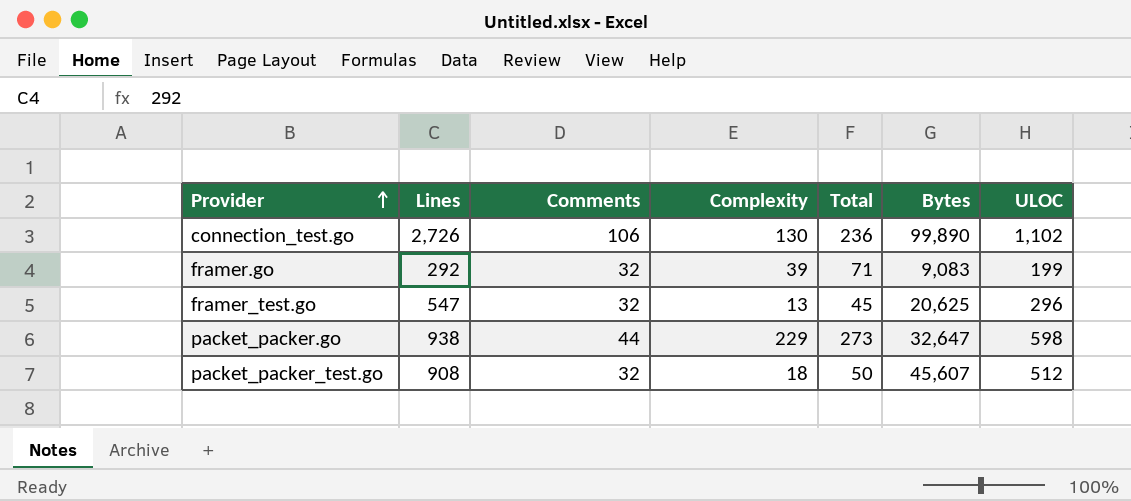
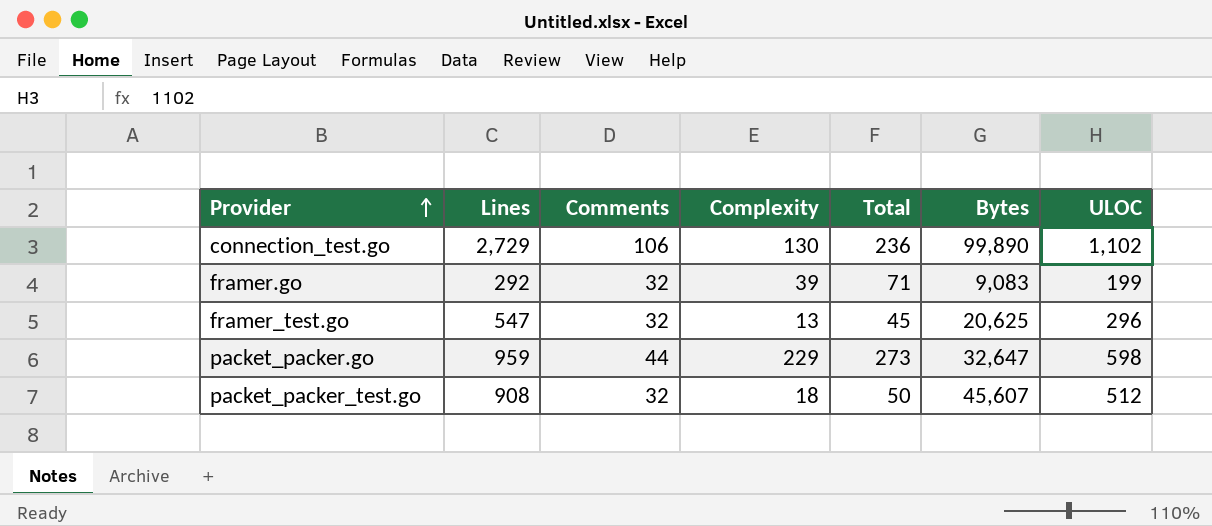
connection_test.go | Lines: 2,726 -> 2,729
packet_packer.go | Lines: 938 -> 959

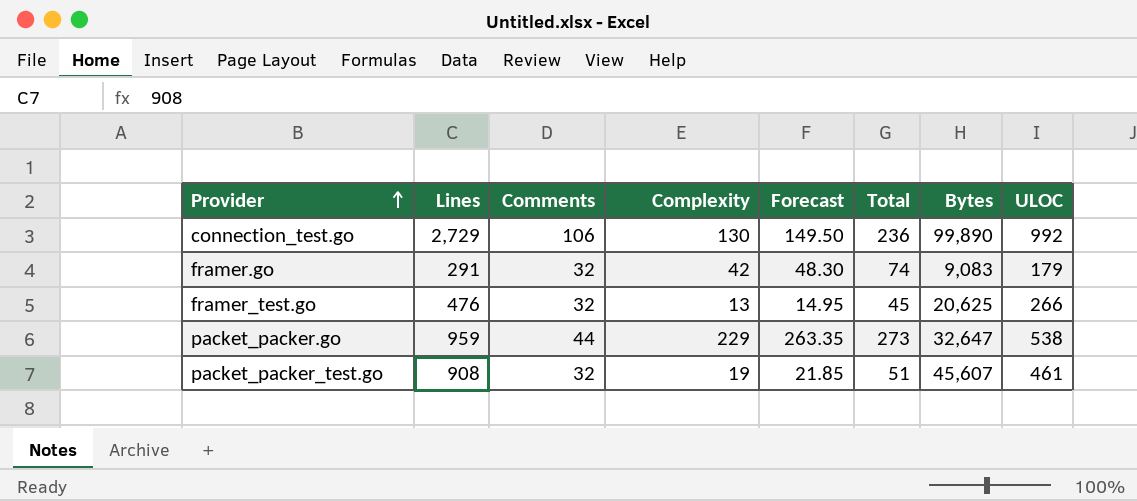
column Forecast | formula: none -> [Complexity] * 1.15
connection_test.go | ULOC: 1,102 -> 992
framer.go | Lines: 292 -> 291
framer.go | Complexity: 39 -> 42
framer.go | Total: 71 -> 74
framer.go | ULOC: 199 -> 179
framer_test.go | Lines: 547 -> 476
framer_test.go | ULOC: 296 -> 266
packet_packer.go | ULOC: 598 -> 538
packet_packer_test.go | Complexity: 18 -> 19
packet_packer_test.go | Total: 50 -> 51
packet_packer_test.go | ULOC: 512 -> 461

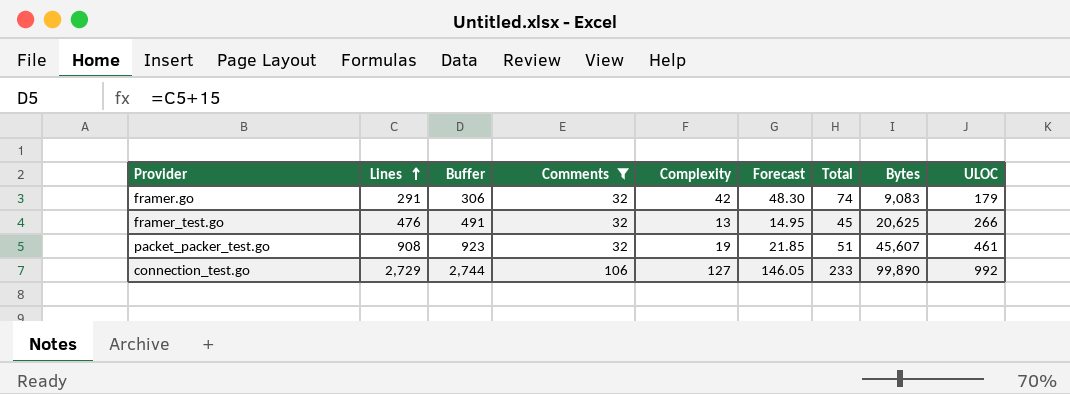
filter: none -> Comments != 44
row order: Provider ascending -> Lines ascending
column Buffer | formula: none -> [Lines] + 15
connection_test.go | Complexity: 130 -> 127
connection_test.go | Forecast: 149.50 -> 146.05
connection_test.go | Total: 236 -> 233

